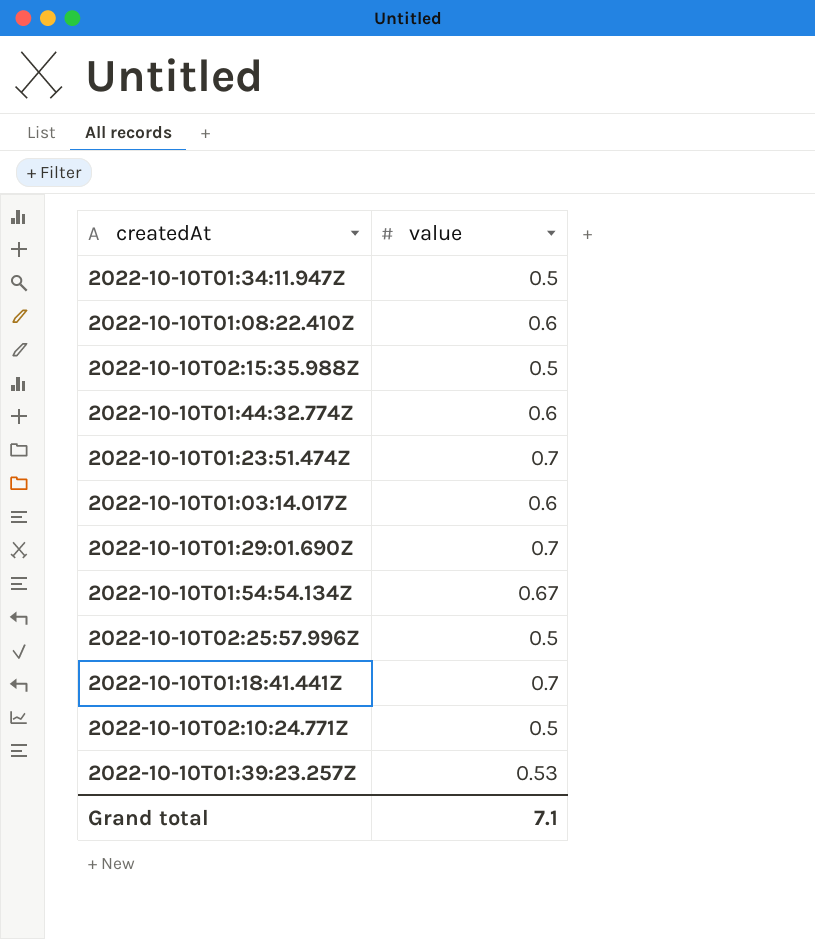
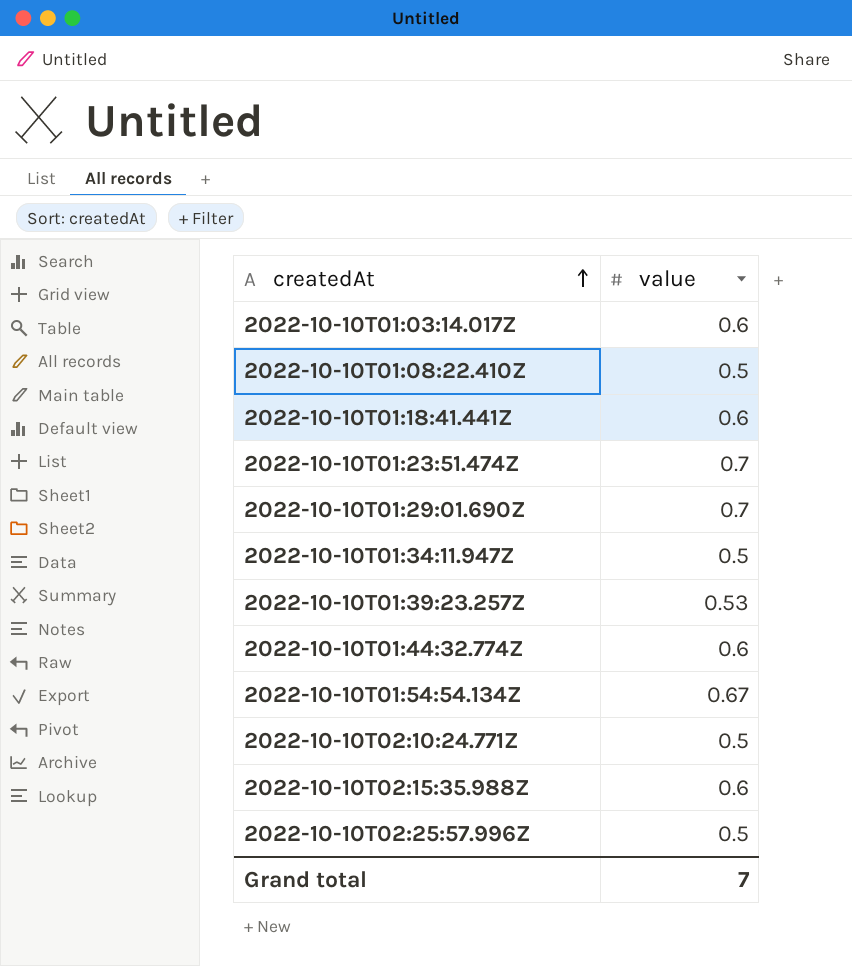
row order: none -> createdAt ascending
2022-10-10T01:08:22.410Z | value: 0.6 -> 0.5
2022-10-10T01:18:41.441Z | value: 0.7 -> 0.6
2022-10-10T02:15:35.988Z | value: 0.5 -> 0.6
Grand total | value: 7.1 -> 7

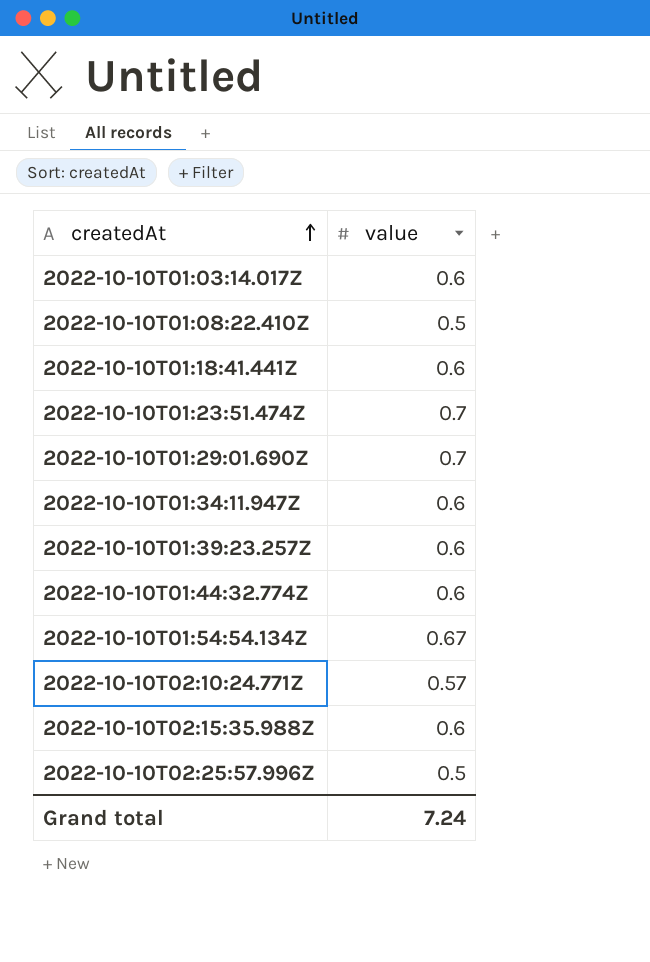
2022-10-10T01:34:11.947Z | value: 0.5 -> 0.6
2022-10-10T01:39:23.257Z | value: 0.53 -> 0.6
2022-10-10T02:10:24.771Z | value: 0.5 -> 0.57
Grand total | value: 7 -> 7.24

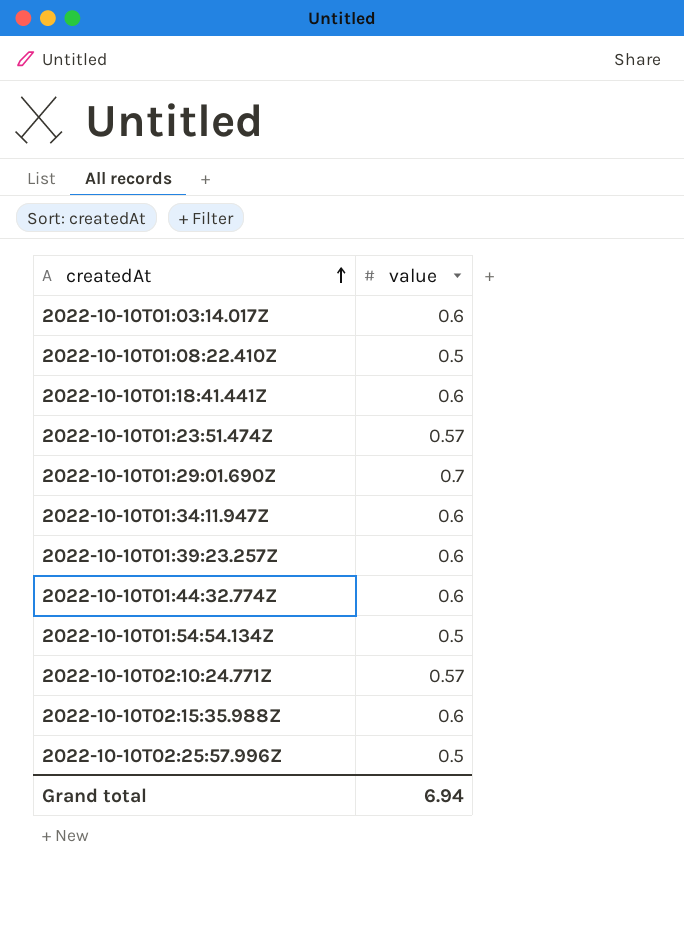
2022-10-10T01:23:51.474Z | value: 0.7 -> 0.57
2022-10-10T01:54:54.134Z | value: 0.67 -> 0.5
Grand total | value: 7.24 -> 6.94

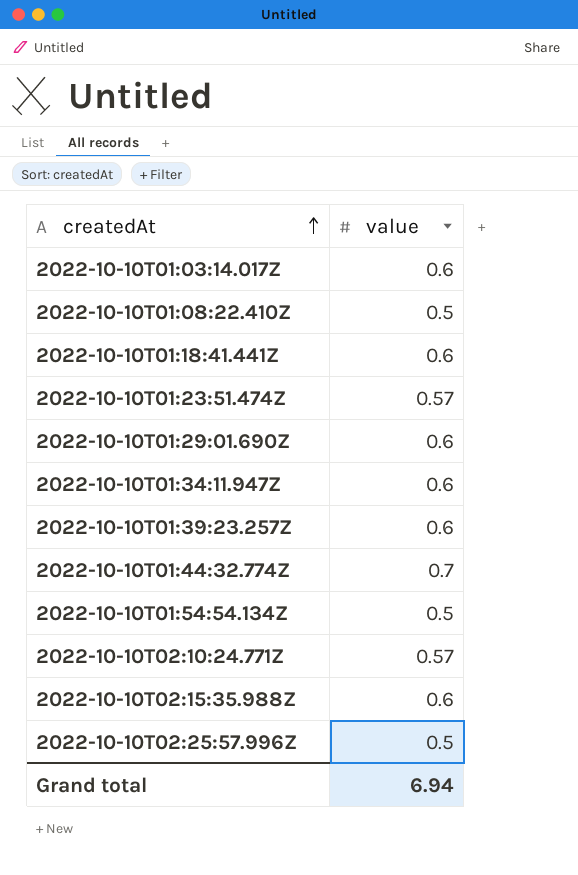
2022-10-10T01:29:01.690Z | value: 0.7 -> 0.6
2022-10-10T01:44:32.774Z | value: 0.6 -> 0.7

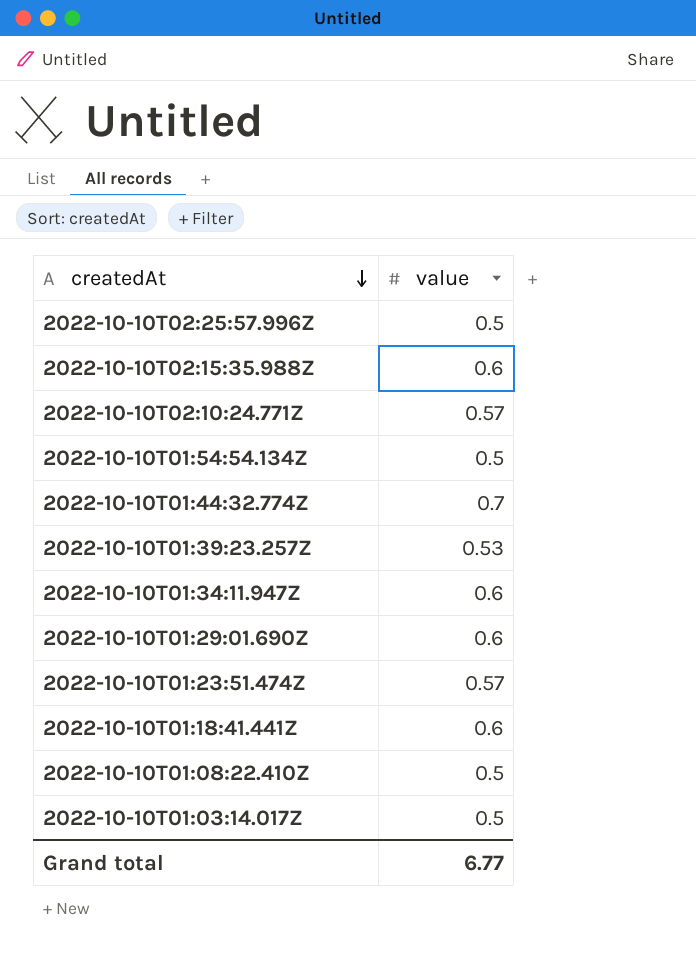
row order: createdAt ascending -> createdAt descending
2022-10-10T01:39:23.257Z | value: 0.6 -> 0.53
2022-10-10T01:03:14.017Z | value: 0.6 -> 0.5
Grand total | value: 6.94 -> 6.77

